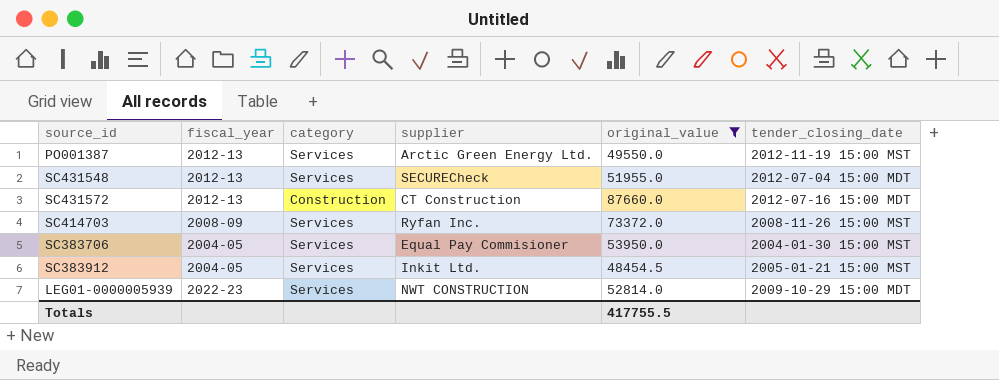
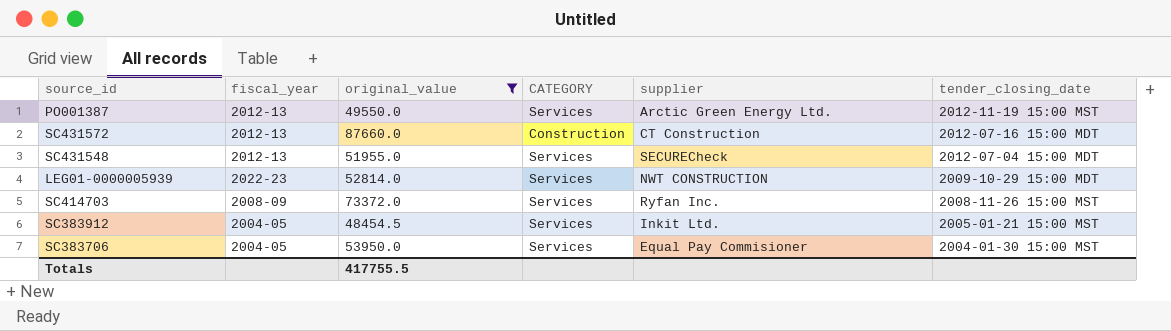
row order: none -> tender_closing_date descending
column original_value | position: 5 -> 3
column name: category -> CATEGORY

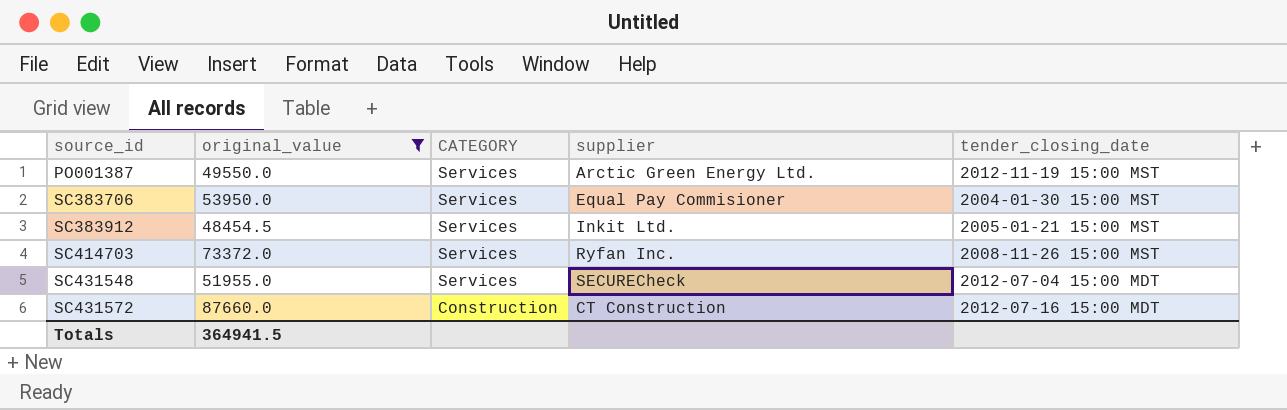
row order: tender_closing_date descending -> source_id ascending
column fiscal_year | position: 2 -> none
row LEG01-0000005939: 2022-23 | 52814.0 | Services | NWT CONSTRUCTION | 2009-10-29 15:00 MDT -> none
Totals | original_value: 417755.5 -> 364941.5

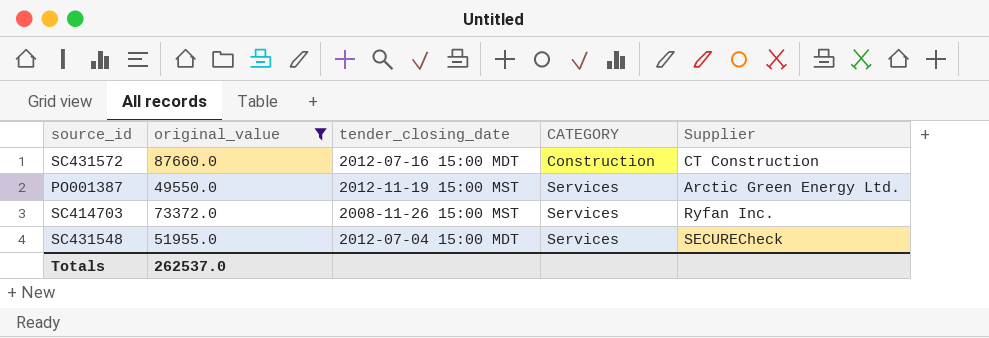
row order: source_id ascending -> CATEGORY ascending
column tender_closing_date | position: 5 -> 3
column name: supplier -> Supplier
row SC383706: 53950.0 | Services | Equal Pay Commisioner | 2004-01-30 15:00 MST -> none
row SC383912: 48454.5 | Services | Inkit Ltd. | 2005-01-21 15:00 MST -> none
Totals | original_value: 364941.5 -> 262537.0

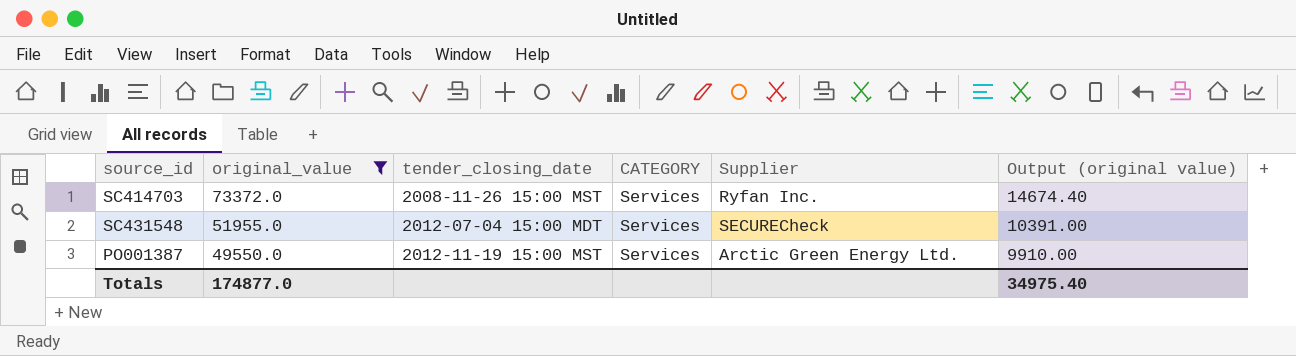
row order: CATEGORY ascending -> original_value descending
column Output (original value) | formula: none -> [original_value] * 0.2
row SC431572: 87660.0 | 2012-07-16 15:00 MDT | Construction | CT Construction -> none
Totals | original_value: 262537.0 -> 174877.0

